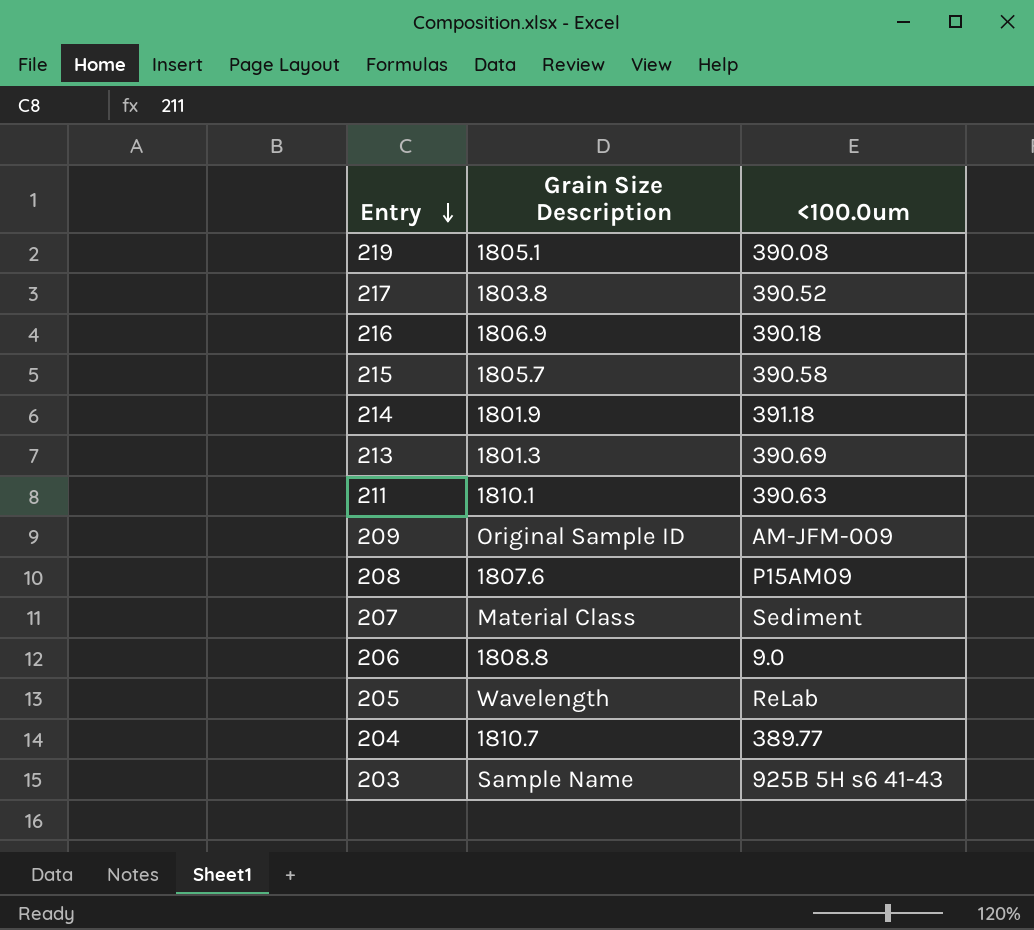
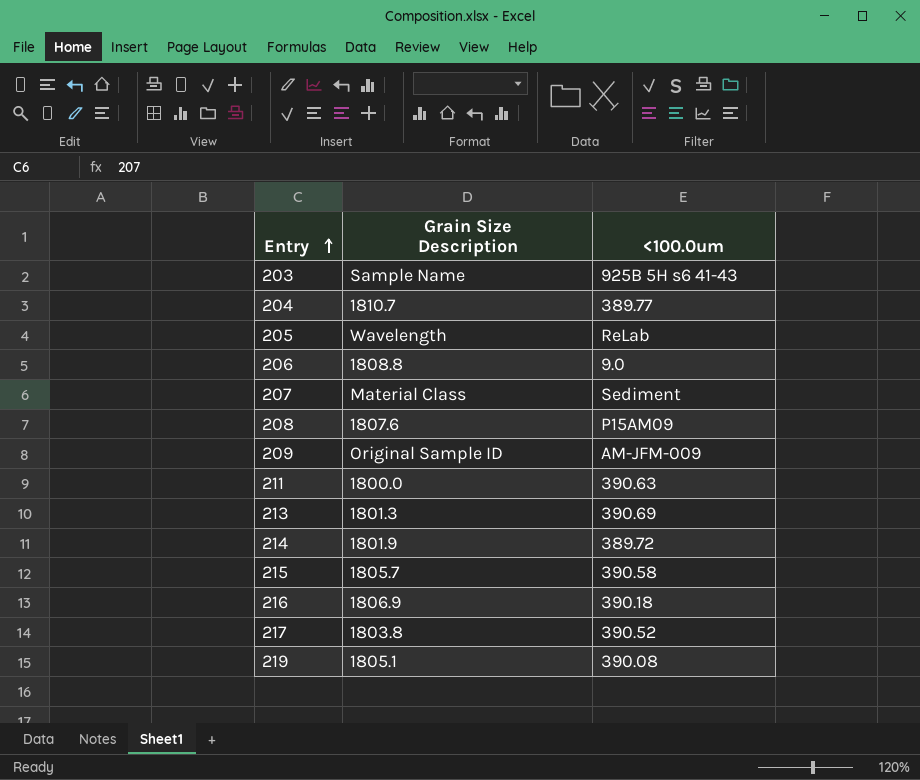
row order: Entry descending -> Entry ascending
211 | Grain Size Description: 1810.1 -> 1800.0
214 | <100.0um: 391.18 -> 389.72

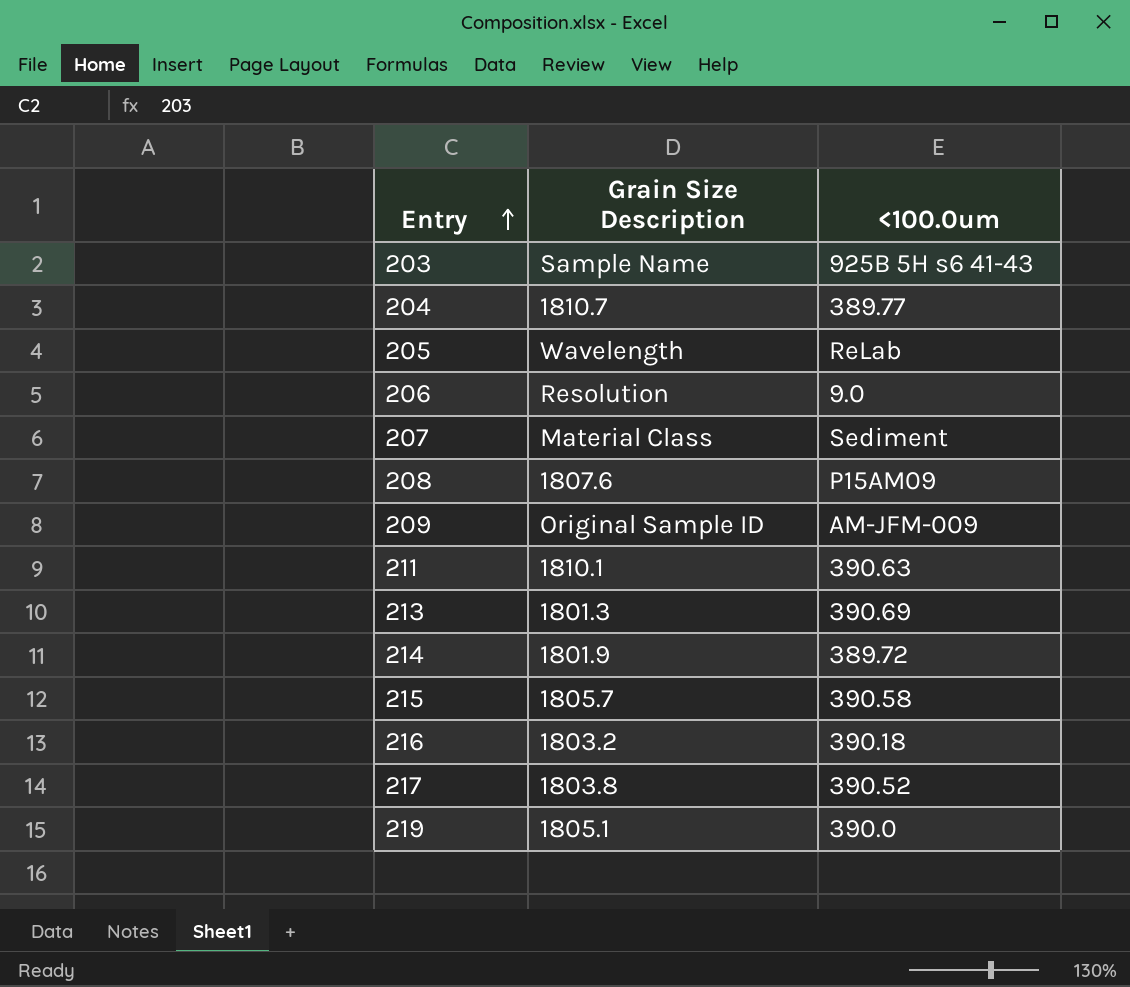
206 | Grain Size Description: 1808.8 -> Resolution
211 | Grain Size Description: 1800.0 -> 1810.1
216 | Grain Size Description: 1806.9 -> 1803.2
219 | <100.0um: 390.08 -> 390.0

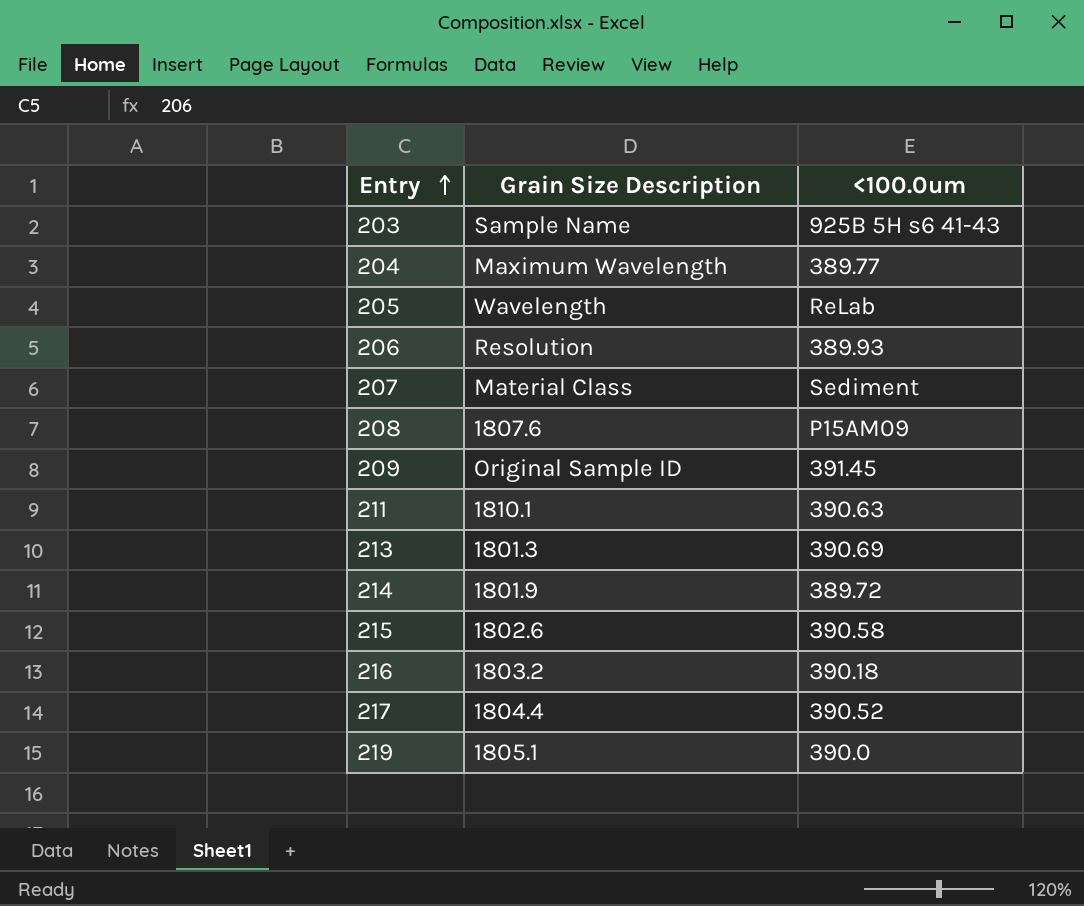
204 | Grain Size Description: 1810.7 -> Maximum Wavelength
206 | <100.0um: 9.0 -> 389.93
209 | <100.0um: AM-JFM-009 -> 391.45
215 | Grain Size Description: 1805.7 -> 1802.6
217 | Grain Size Description: 1803.8 -> 1804.4

